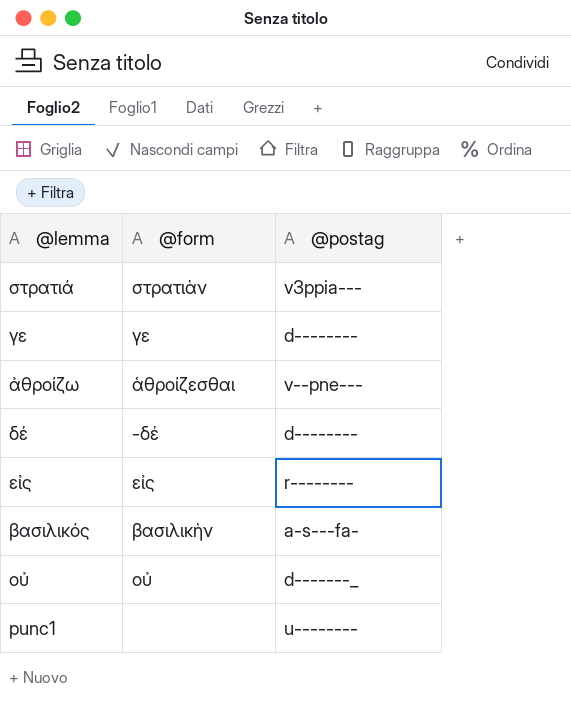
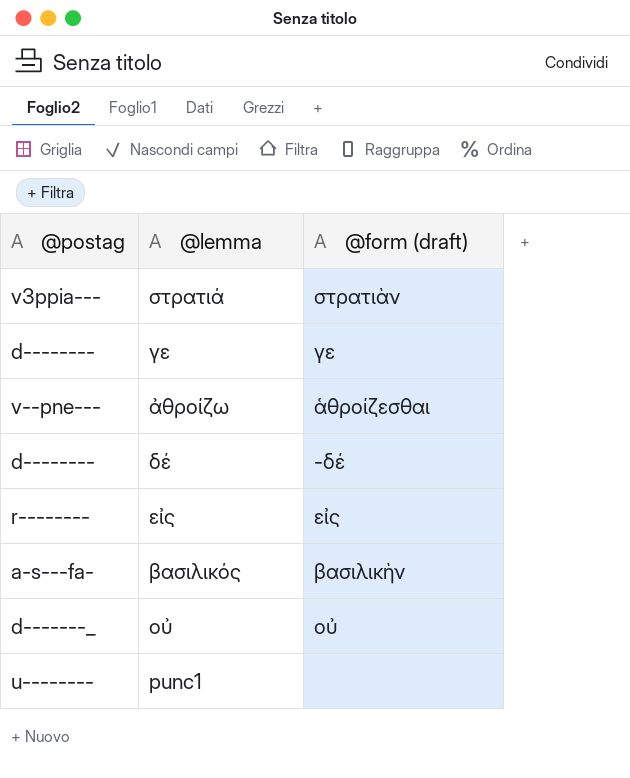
column @postag | position: 3 -> 1
column name: @form -> @form (draft)

